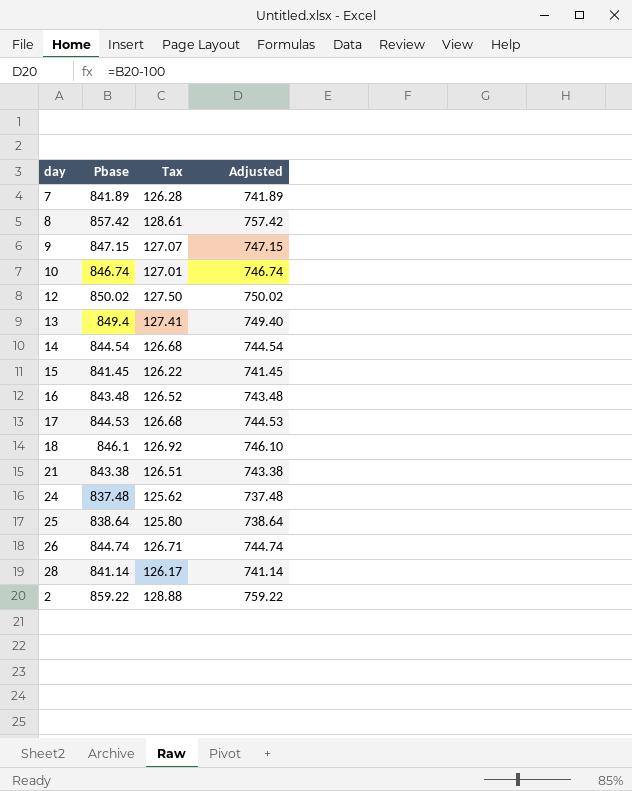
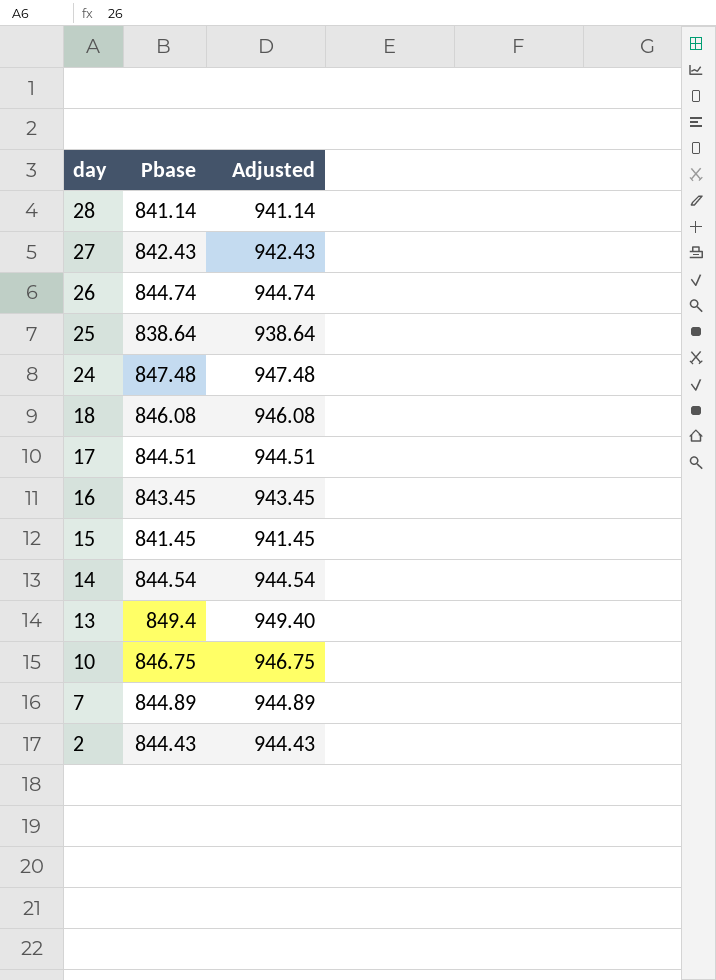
row order: none -> day descending
column Tax | formula: [Pbase] * 0.15 -> none
column Adjusted | formula: [Pbase] - 100 -> [Pbase] + 100
row 8: 857.42 | 128.61 | 757.42 -> none
row 9: 847.15 | 127.07 | 747.15 -> none
row 12: 850.02 | 127.50 | 750.02 -> none
row 21: 843.38 | 126.51 | 743.38 -> none
row 27: none -> 842.43 | 942.43
24 | Pbase: 837.48 -> 847.48
18 | Pbase: 846.1 -> 846.08
17 | Pbase: 844.53 -> 844.51
16 | Pbase: 843.48 -> 843.45
10 | Pbase: 846.74 -> 846.75
7 | Pbase: 841.89 -> 844.89
2 | Pbase: 859.22 -> 844.43

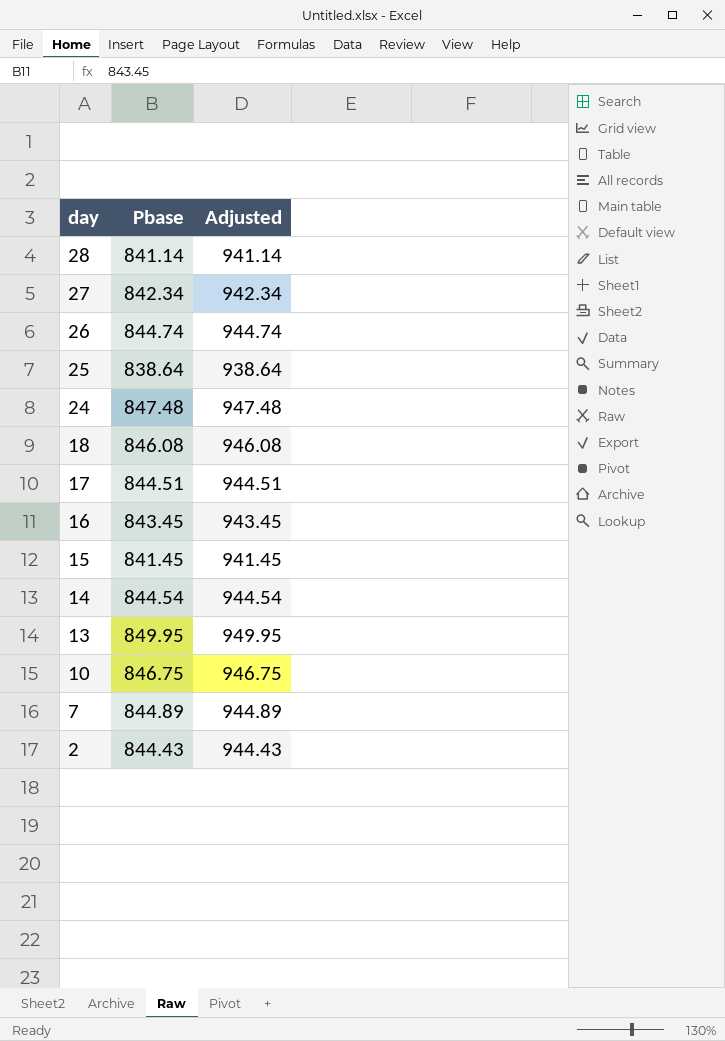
27 | Pbase: 842.43 -> 842.34
27 | Adjusted: 942.43 -> 942.34
13 | Pbase: 849.4 -> 849.95
13 | Adjusted: 949.40 -> 949.95

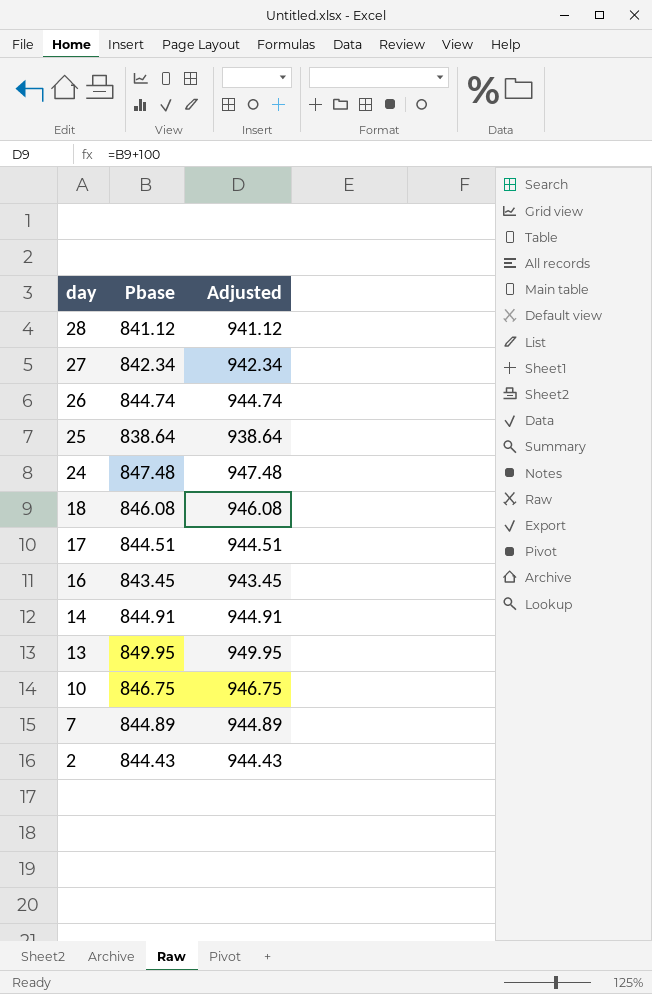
row 15: 841.45 | 941.45 -> none
28 | Pbase: 841.14 -> 841.12
28 | Adjusted: 941.14 -> 941.12
14 | Pbase: 844.54 -> 844.91
14 | Adjusted: 944.54 -> 944.91

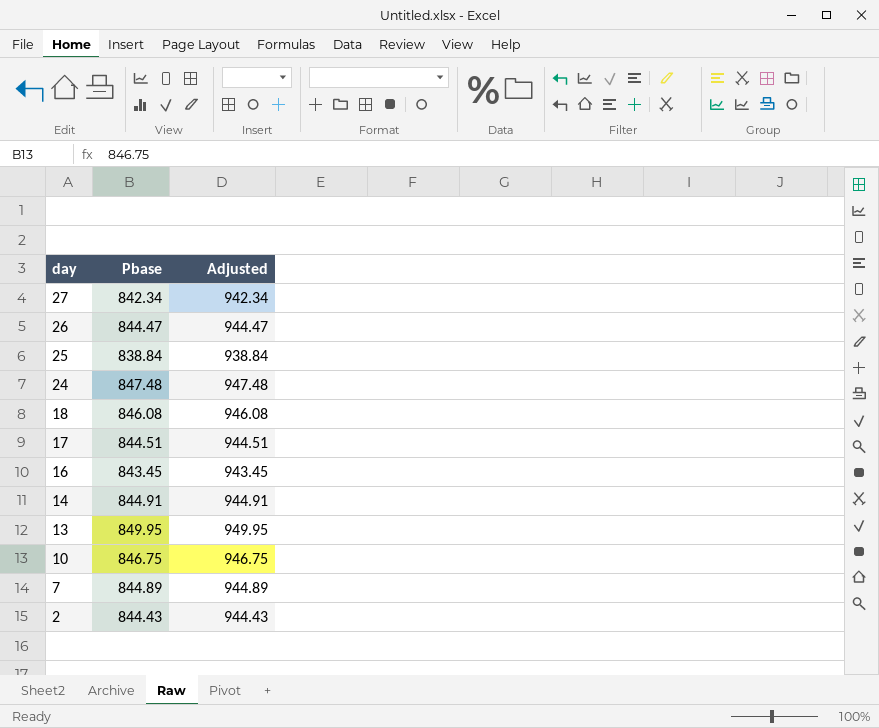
row 28: 841.12 | 941.12 -> none
26 | Pbase: 844.74 -> 844.47
26 | Adjusted: 944.74 -> 944.47
25 | Pbase: 838.64 -> 838.84
25 | Adjusted: 938.64 -> 938.84

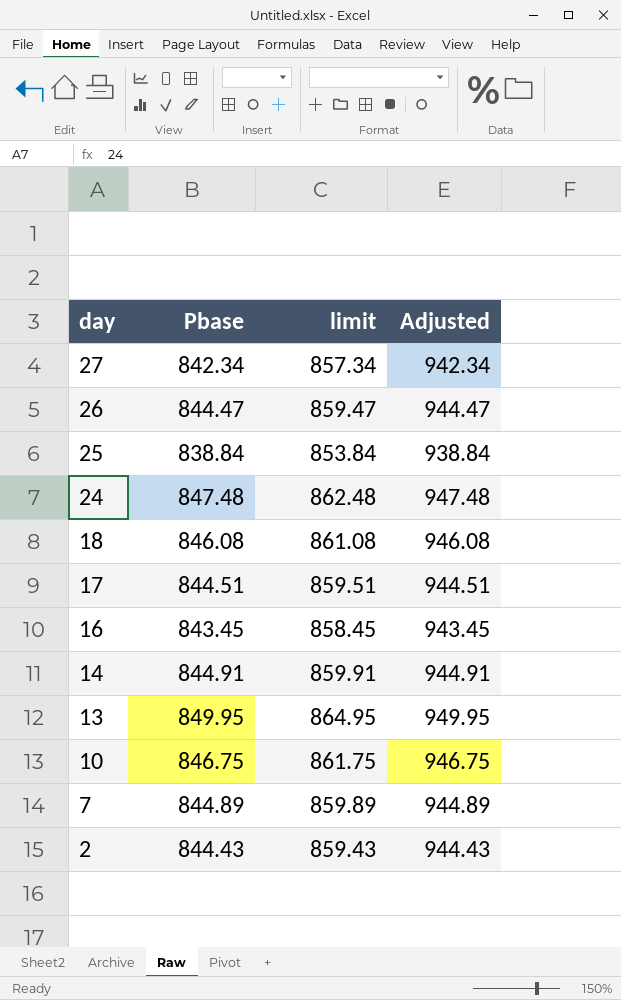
column limit | formula: none -> [Pbase] + 15

